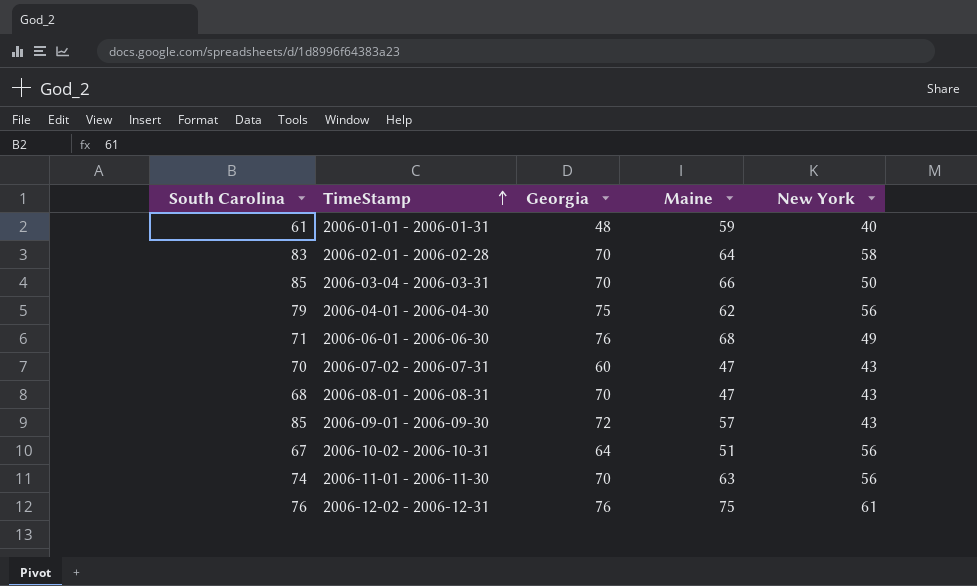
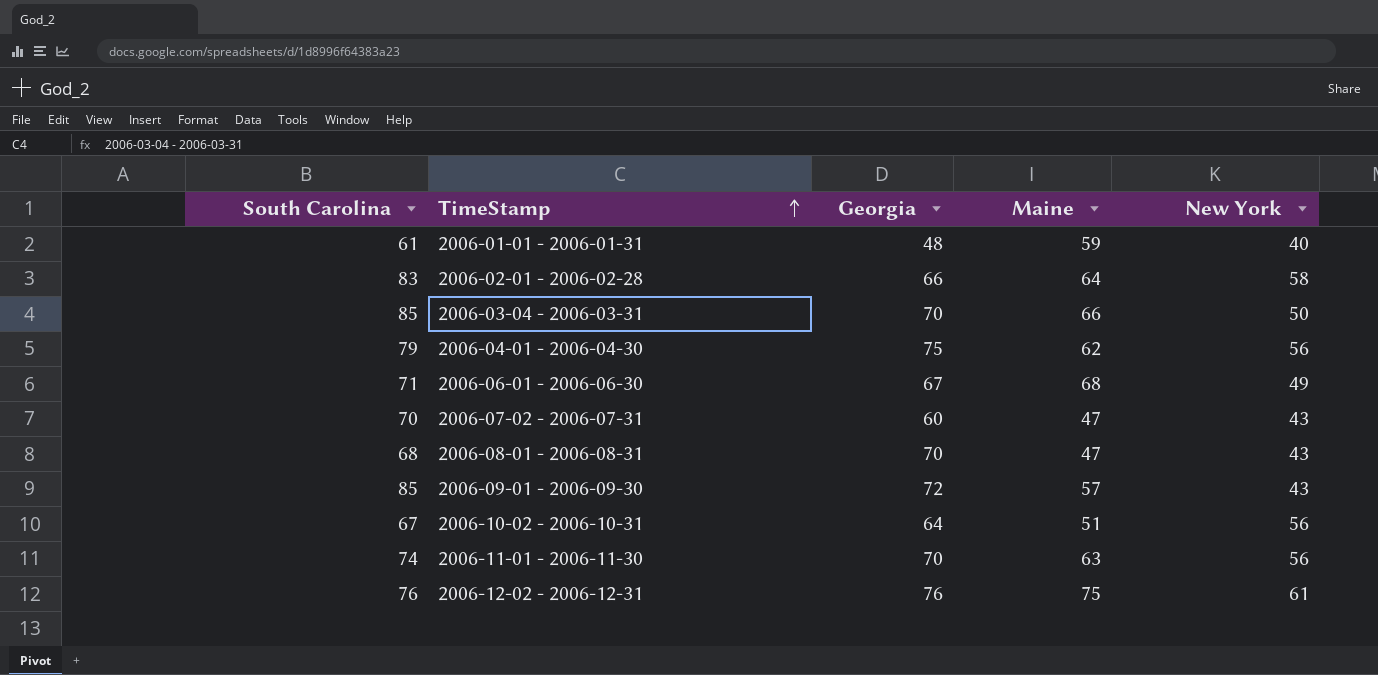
2006-02-01 - 2006-02-28 | Georgia: 70 -> 66
2006-06-01 - 2006-06-30 | Georgia: 76 -> 67

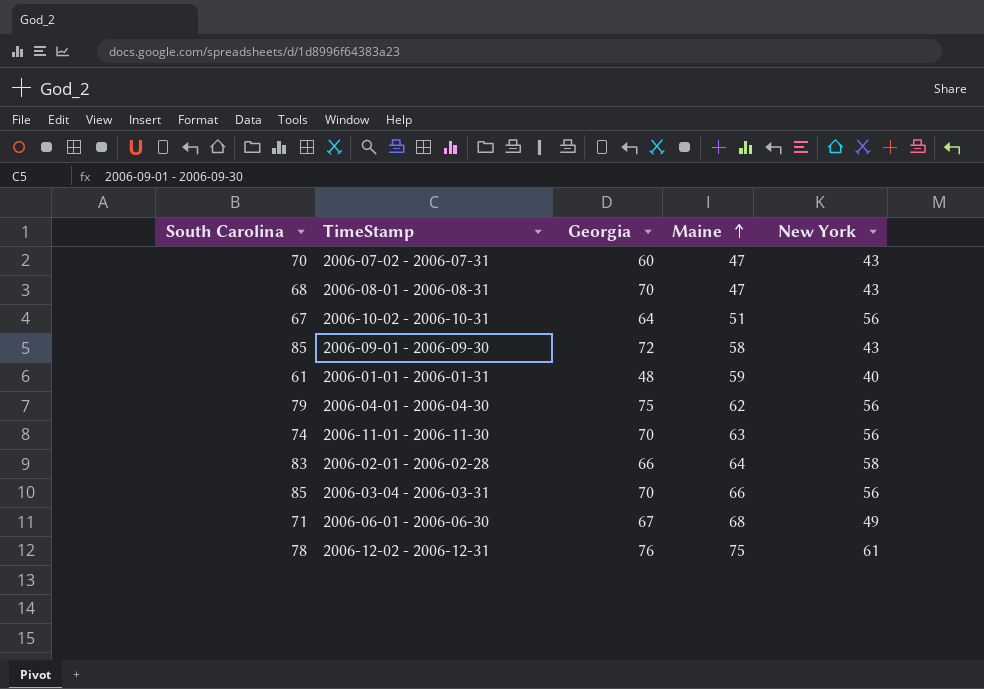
row order: TimeStamp ascending -> Maine ascending
2006-09-01 - 2006-09-30 | Maine: 57 -> 58
2006-03-04 - 2006-03-31 | New York: 50 -> 56
2006-12-02 - 2006-12-31 | South Carolina: 76 -> 78

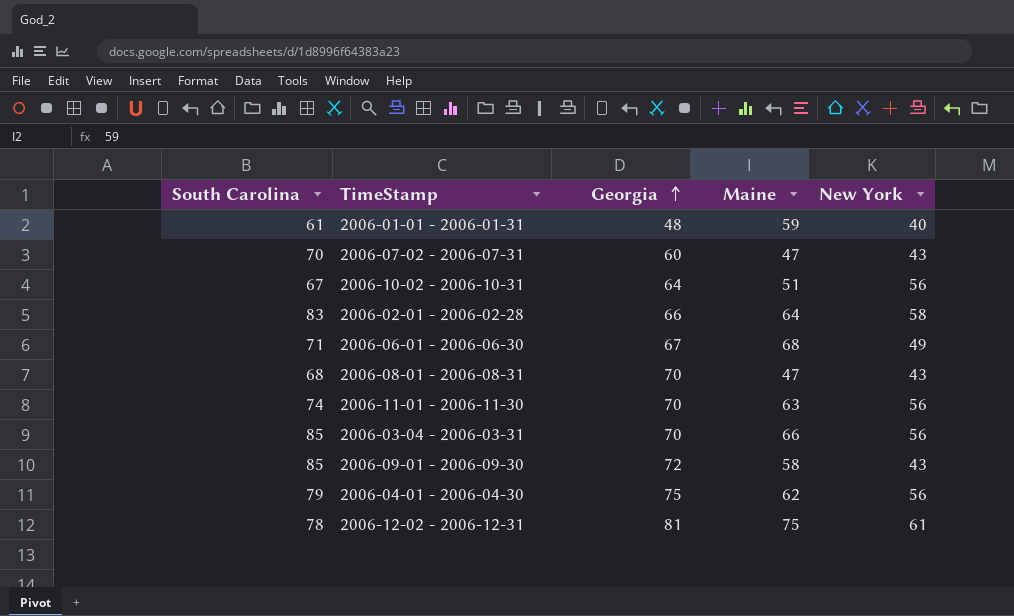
row order: Maine ascending -> Georgia ascending
2006-12-02 - 2006-12-31 | Georgia: 76 -> 81

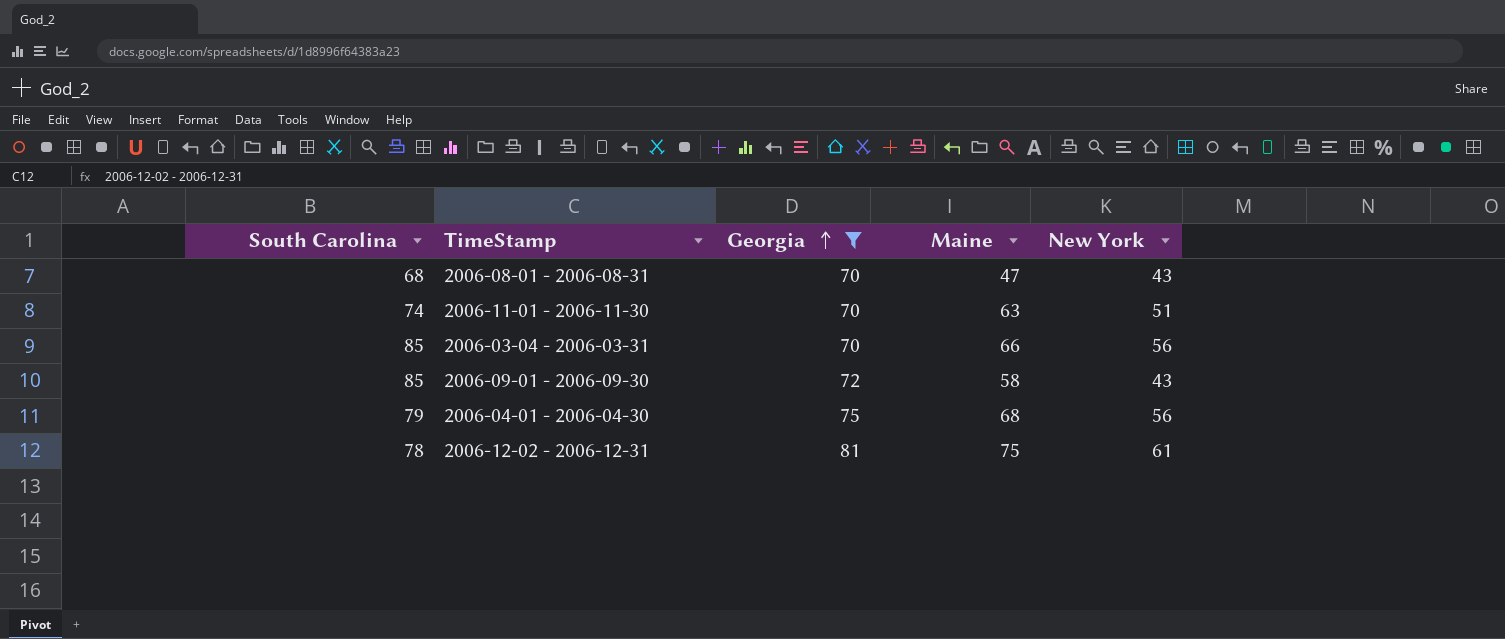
filter: none -> Georgia >= 70
2006-11-01 - 2006-11-30 | New York: 56 -> 51
2006-04-01 - 2006-04-30 | Maine: 62 -> 68

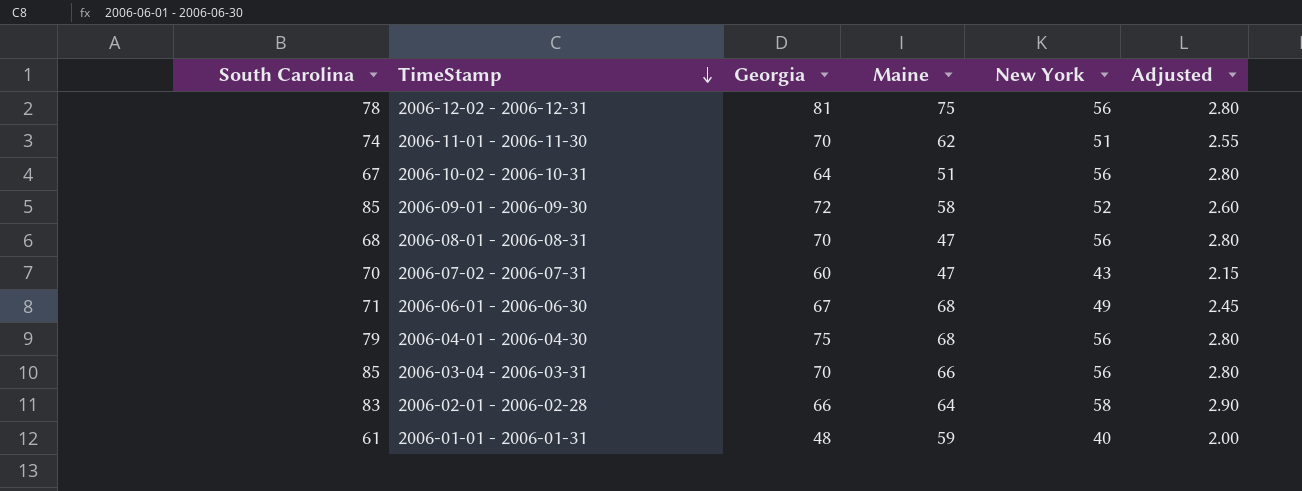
filter: Georgia >= 70 -> none
row order: Georgia ascending -> TimeStamp descending
column Adjusted | formula: none -> [New York] * 0.05
2006-12-02 - 2006-12-31 | New York: 61 -> 56
2006-11-01 - 2006-11-30 | Maine: 63 -> 62
2006-09-01 - 2006-09-30 | New York: 43 -> 52
2006-08-01 - 2006-08-31 | New York: 43 -> 56

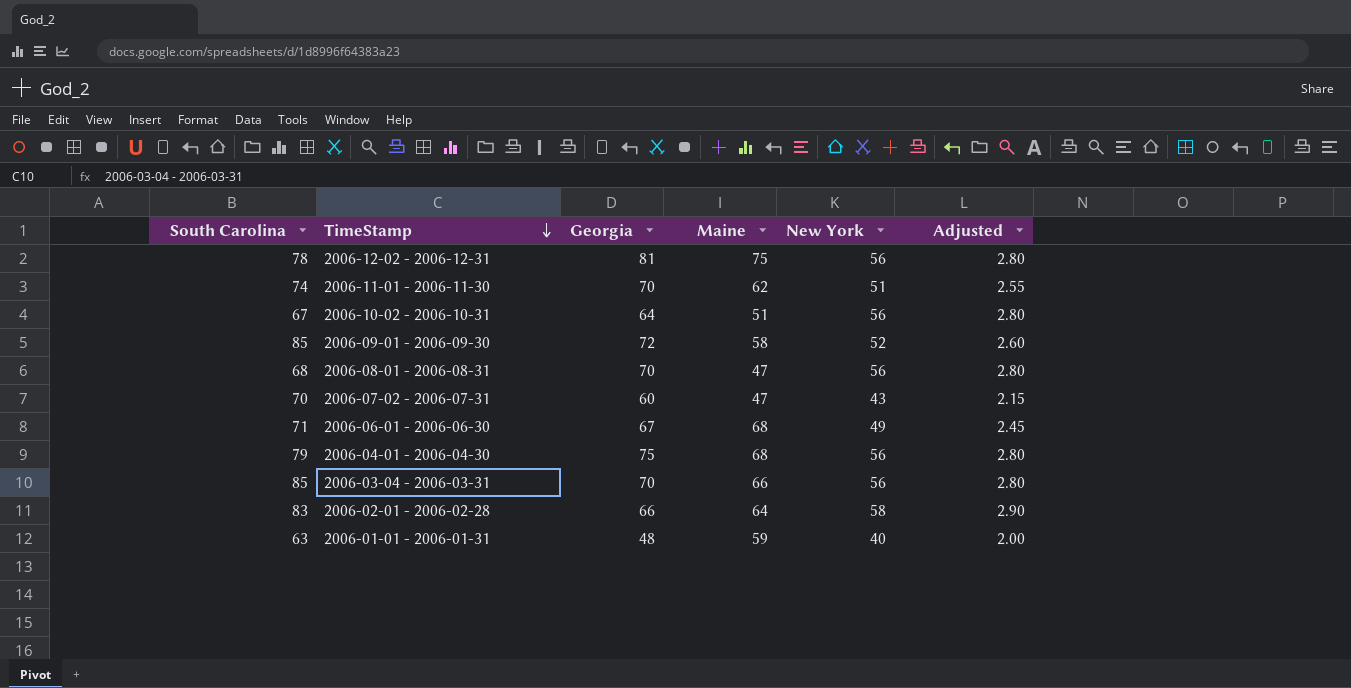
2006-01-01 - 2006-01-31 | South Carolina: 61 -> 63

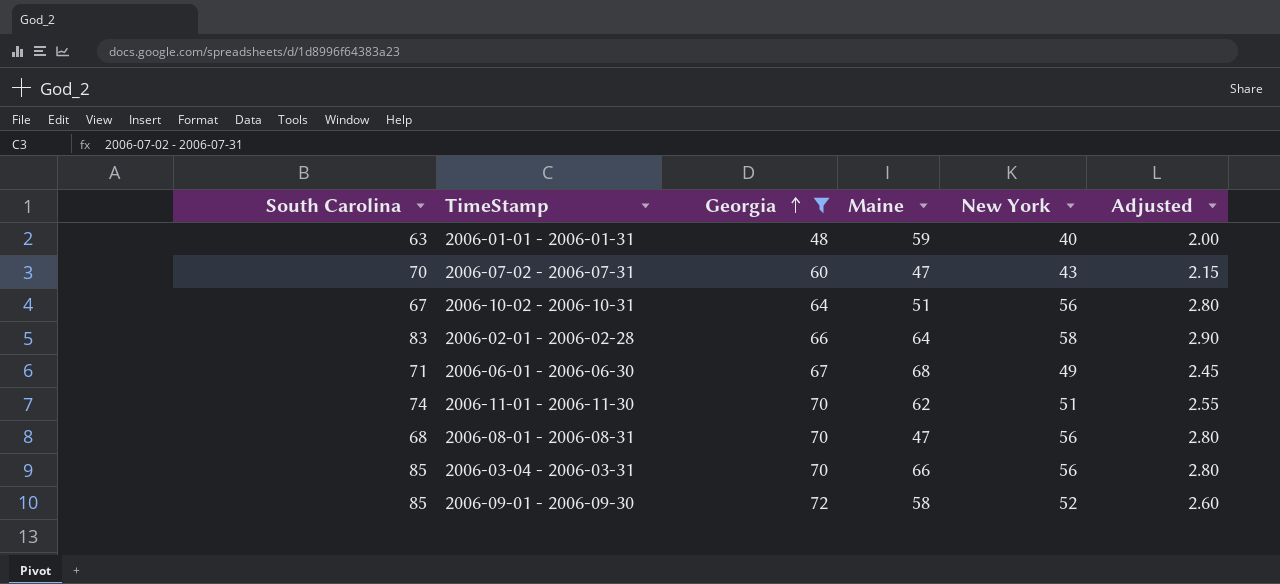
filter: none -> Georgia <= 72
row order: TimeStamp descending -> Georgia ascending

